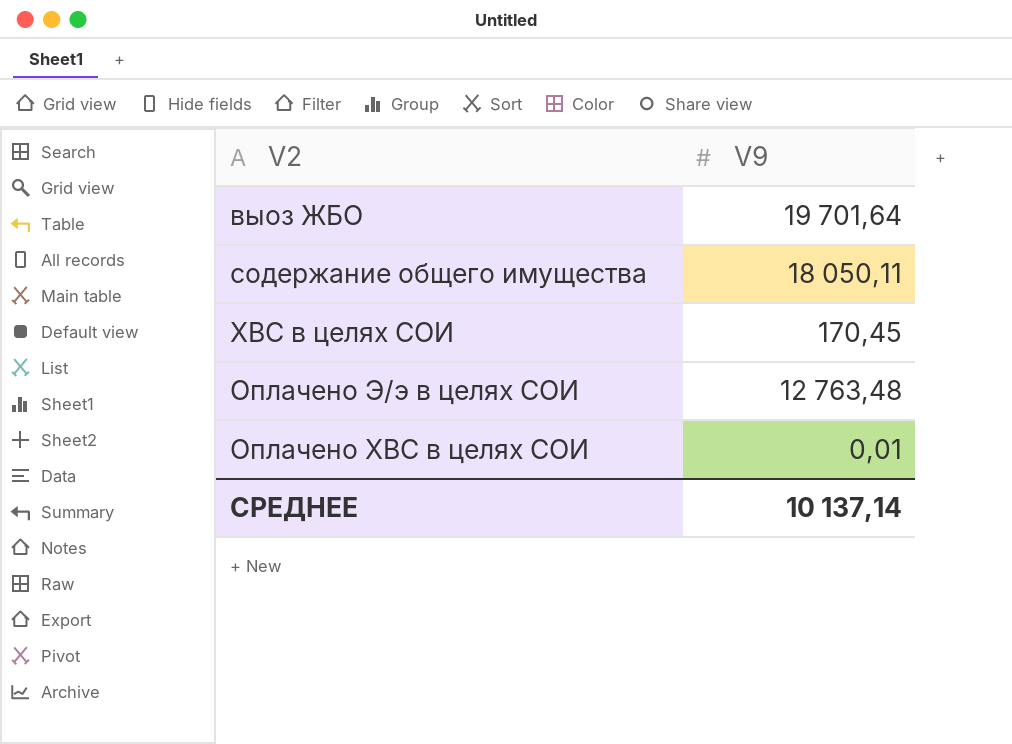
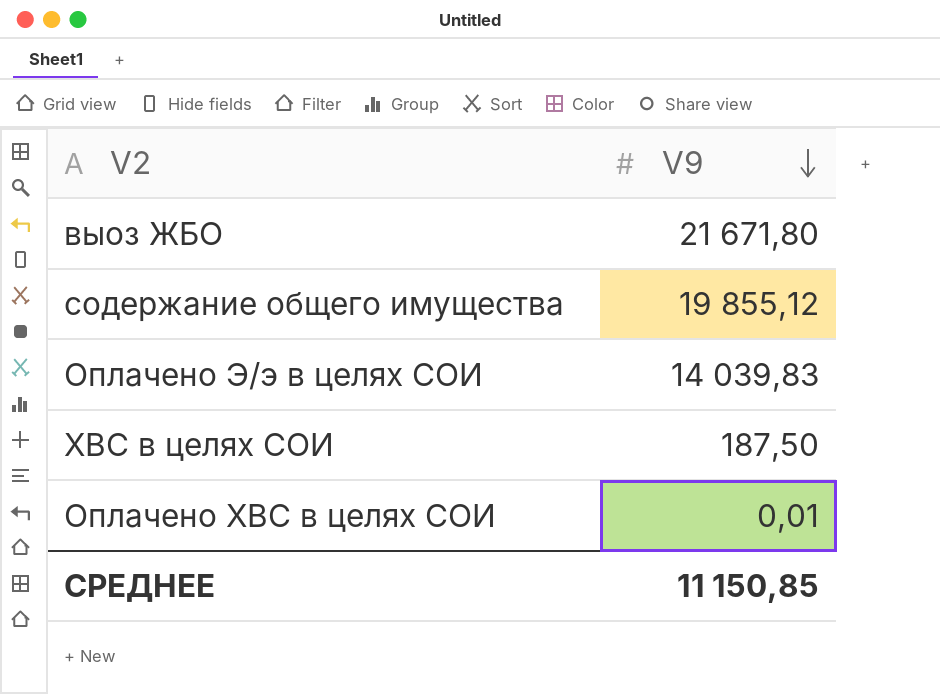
row order: none -> V9 descending
выоз ЖБО | V9: 19 701,64 -> 21 671,80
содержание общего имущества | V9: 18 050,11 -> 19 855,12
Оплачено Э/э в целях СОИ | V9: 12 763,48 -> 14 039,83
ХВС в целях СОИ | V9: 170,45 -> 187,50
СРЕДНЕЕ | V9: 10 137,14 -> 11 150,85

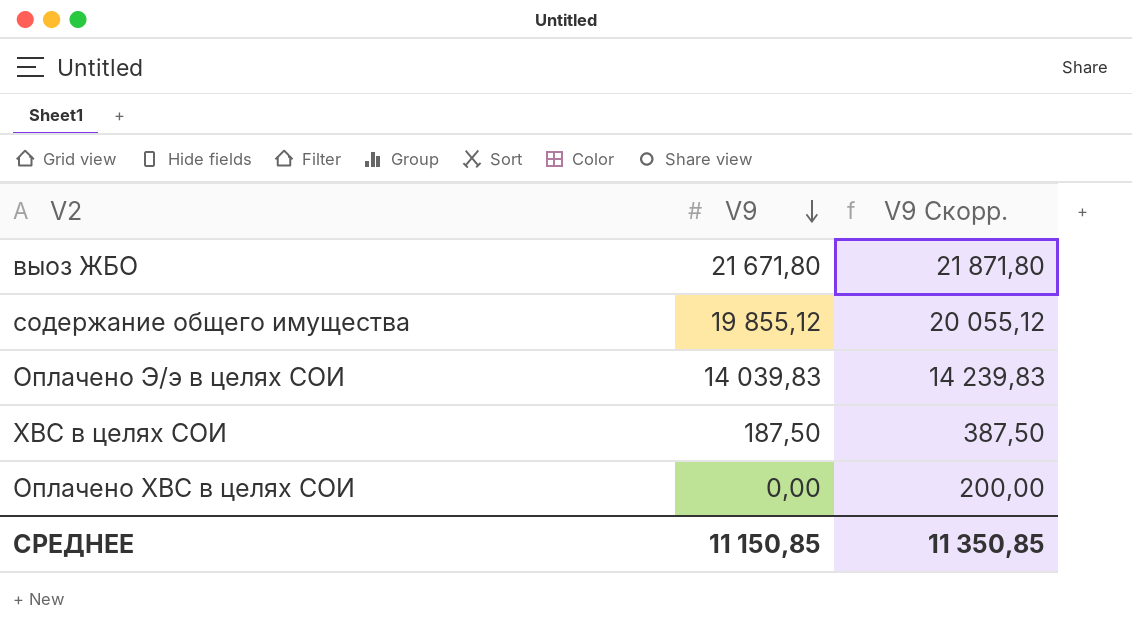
column V9 Скорр. | formula: none -> [V9] + 200
Оплачено ХВС в целях СОИ | V9: 0,01 -> 0,00

